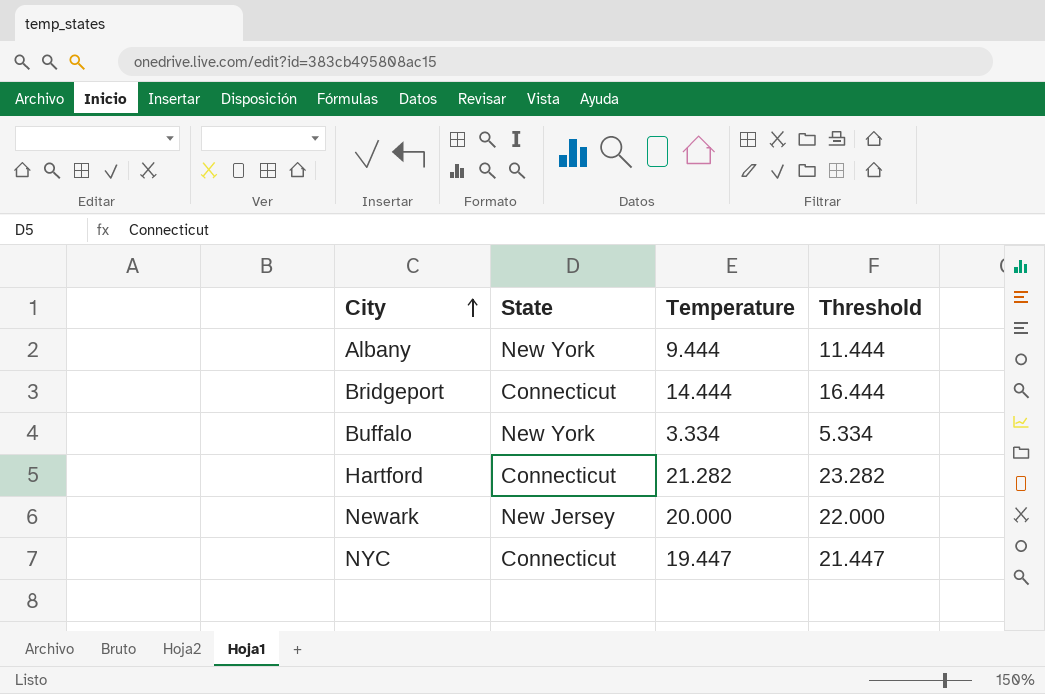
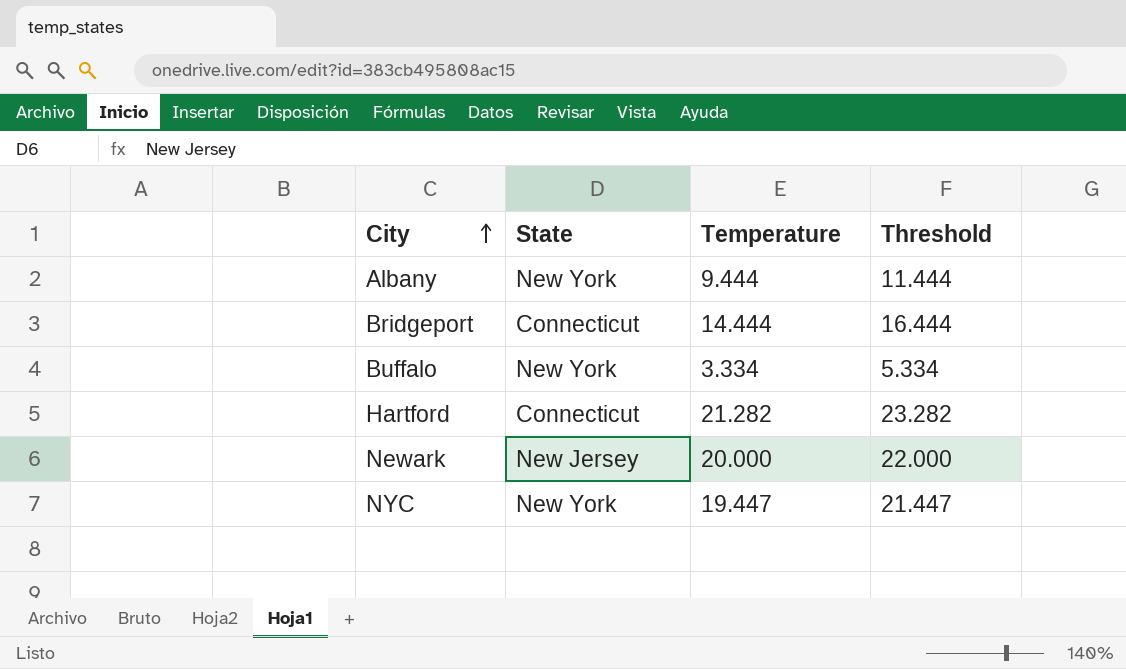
NYC | State: Connecticut -> New York

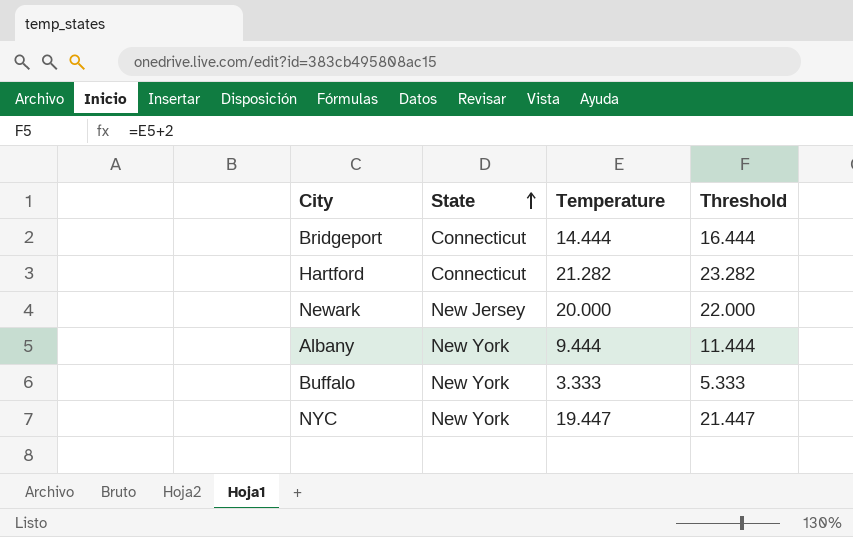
row order: City ascending -> State ascending
Buffalo | Temperature: 3.334 -> 3.333
Buffalo | Threshold: 5.334 -> 5.333

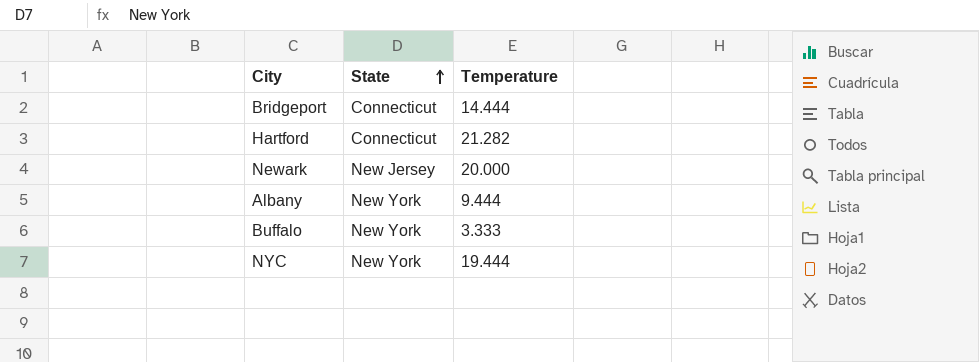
column Threshold | formula: [Temperature] + 2 -> none
NYC | Temperature: 19.447 -> 19.444

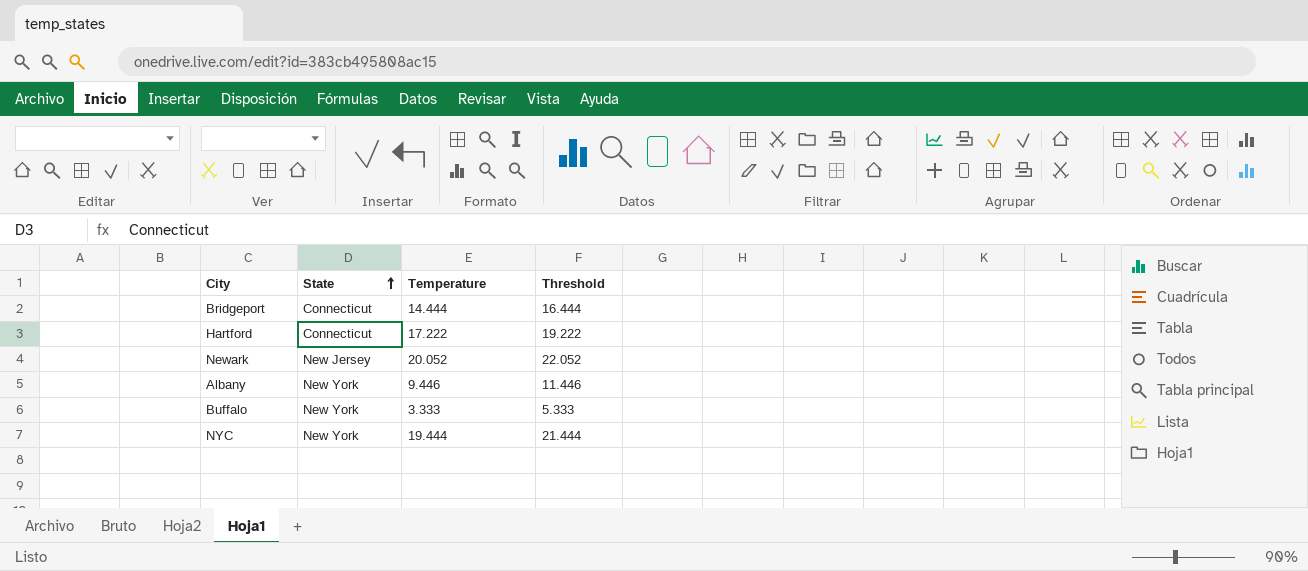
column Threshold | formula: none -> [Temperature] + 2
Hartford | Temperature: 21.282 -> 17.222
Newark | Temperature: 20.000 -> 20.052
Albany | Temperature: 9.444 -> 9.446

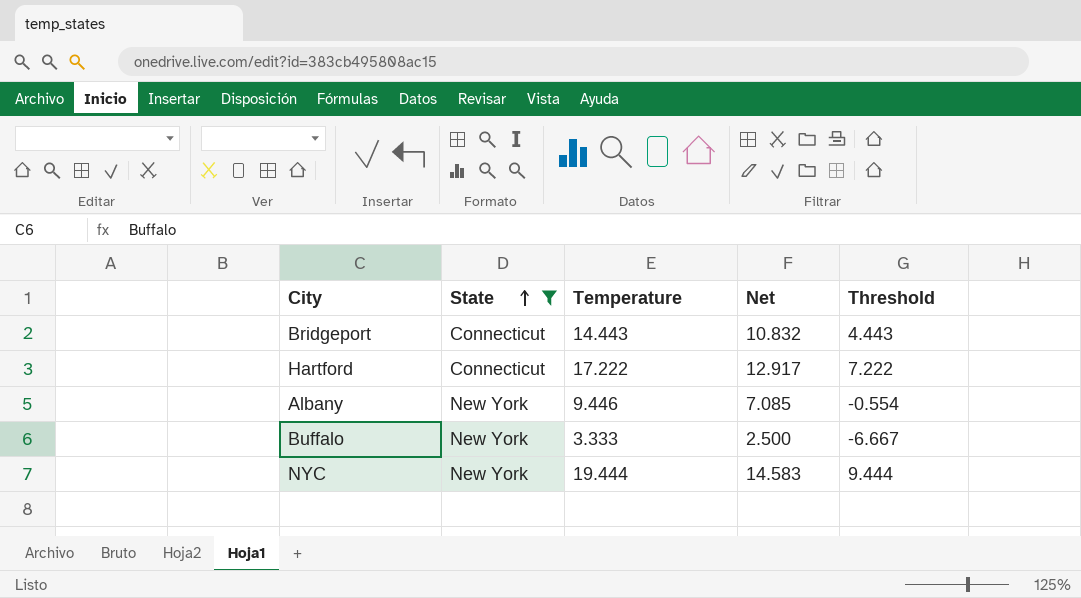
filter: none -> State != New Jersey
column Net | formula: none -> [Temperature] * 0.75
column Threshold | formula: [Temperature] + 2 -> [Temperature] - 10
Bridgeport | Temperature: 14.444 -> 14.443

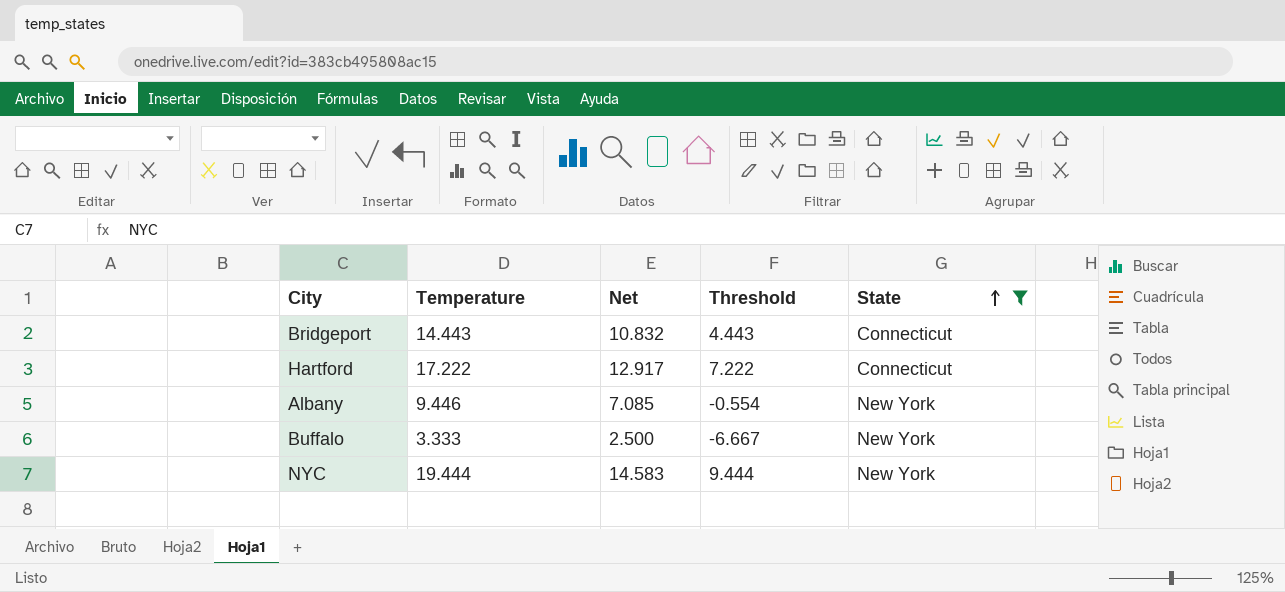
column State | position: 2 -> 5

